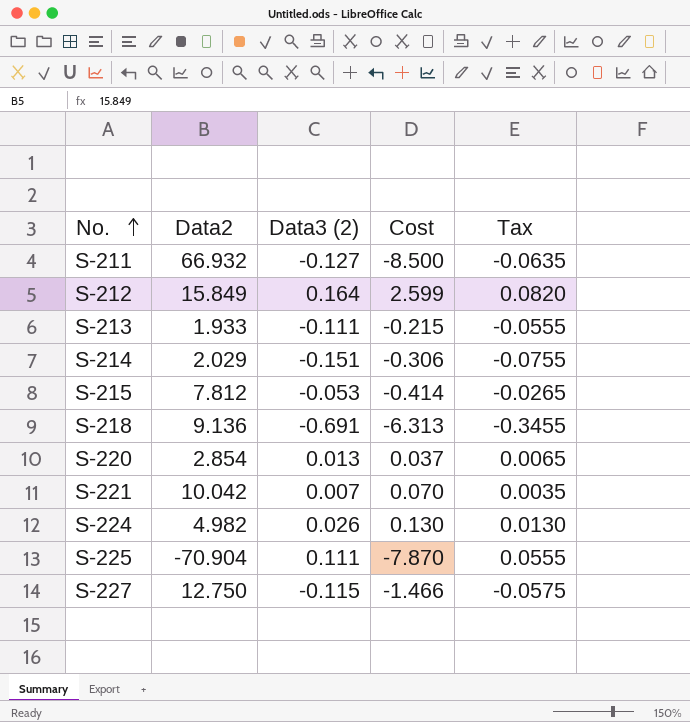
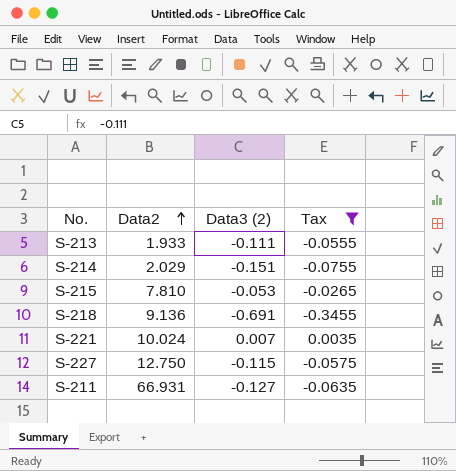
filter: none -> Tax <= 0.0035
row order: No. ascending -> Data2 ascending
column Cost | formula: [Data2] * [Data3 (2)] -> none
S-215 | Data2: 7.812 -> 7.810
S-221 | Data2: 10.042 -> 10.024
S-211 | Data2: 66.932 -> 66.931

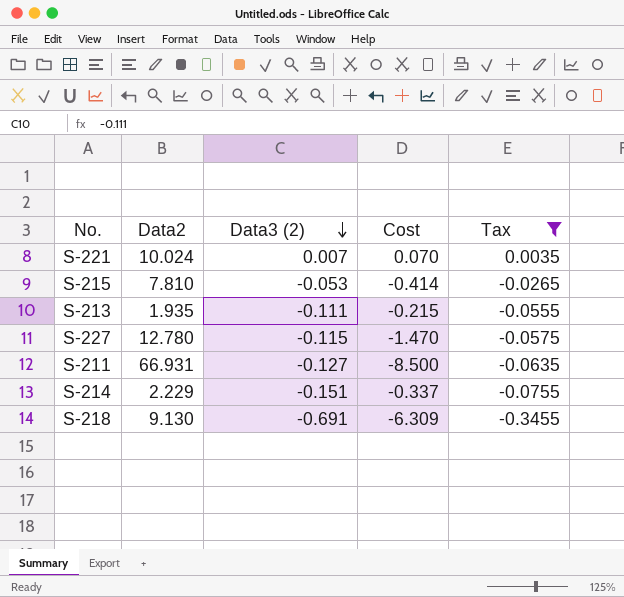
row order: Data2 ascending -> Data3 (2) descending
column Cost | formula: none -> [Data2] * [Data3 (2)]
S-213 | Data2: 1.933 -> 1.935
S-227 | Data2: 12.750 -> 12.780
S-214 | Data2: 2.029 -> 2.229
S-218 | Data2: 9.136 -> 9.130

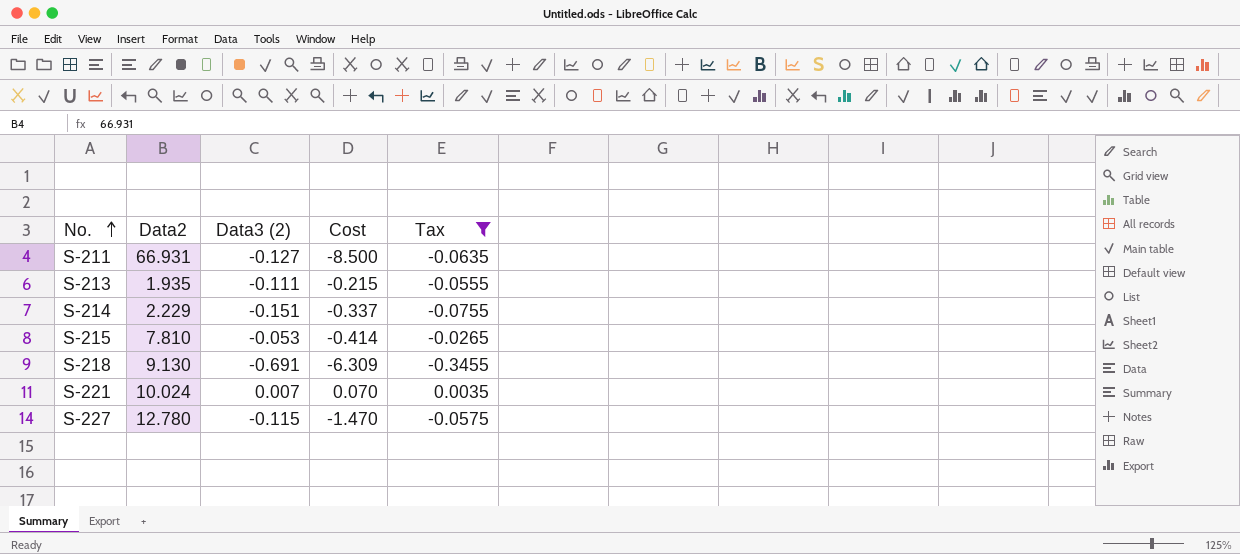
row order: Data3 (2) descending -> No. ascending

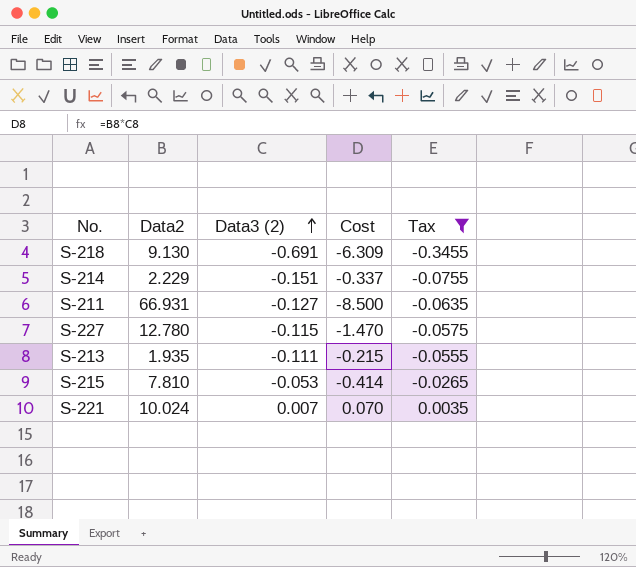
row order: No. ascending -> Data3 (2) ascending

